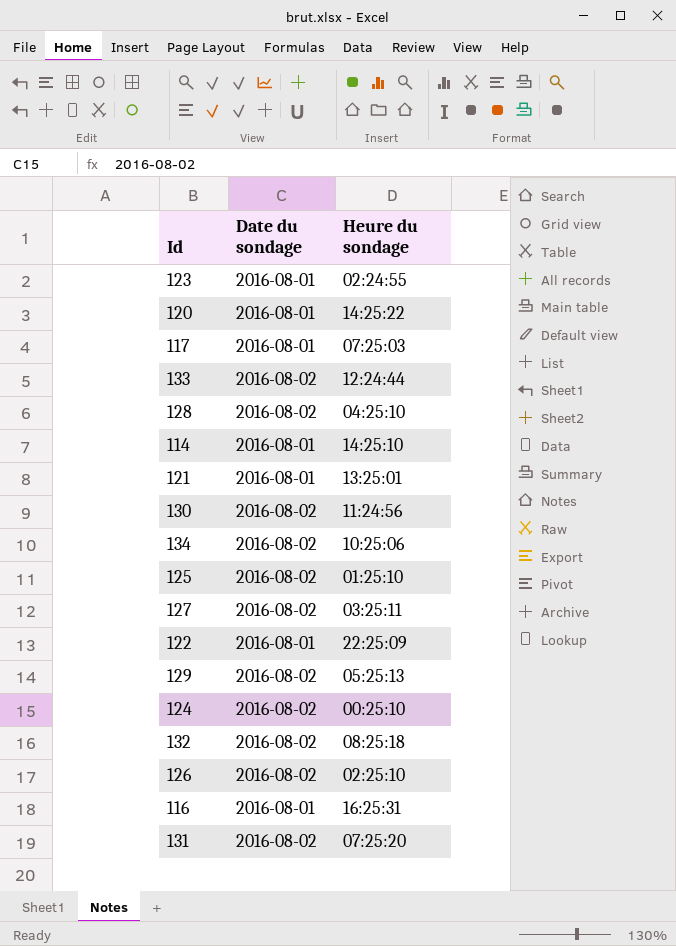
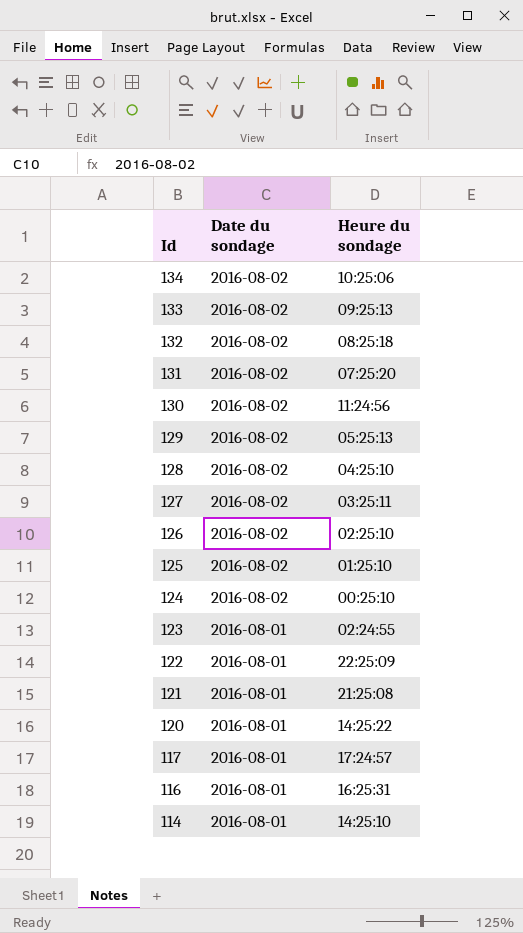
row order: none -> Id descending
133 | Heure du sondage: 12:24:44 -> 09:25:13
121 | Heure du sondage: 13:25:01 -> 21:25:08
117 | Heure du sondage: 07:25:03 -> 17:24:57

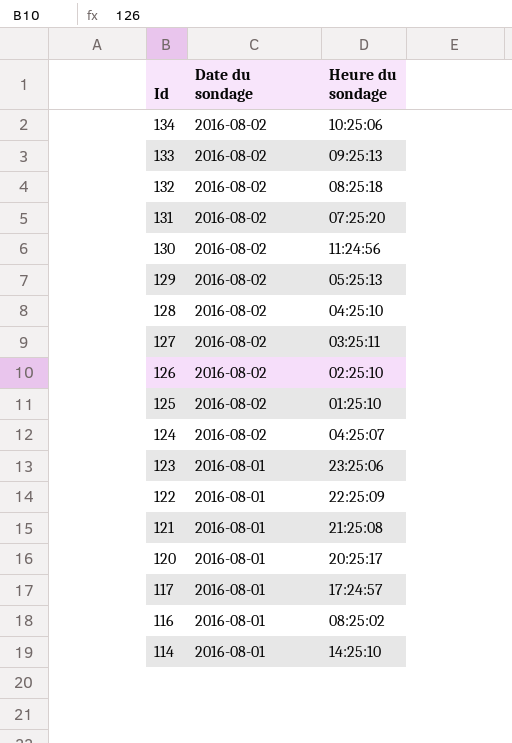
124 | Heure du sondage: 00:25:10 -> 04:25:07
123 | Heure du sondage: 02:24:55 -> 23:25:06
120 | Heure du sondage: 14:25:22 -> 20:25:17
116 | Heure du sondage: 16:25:31 -> 08:25:02

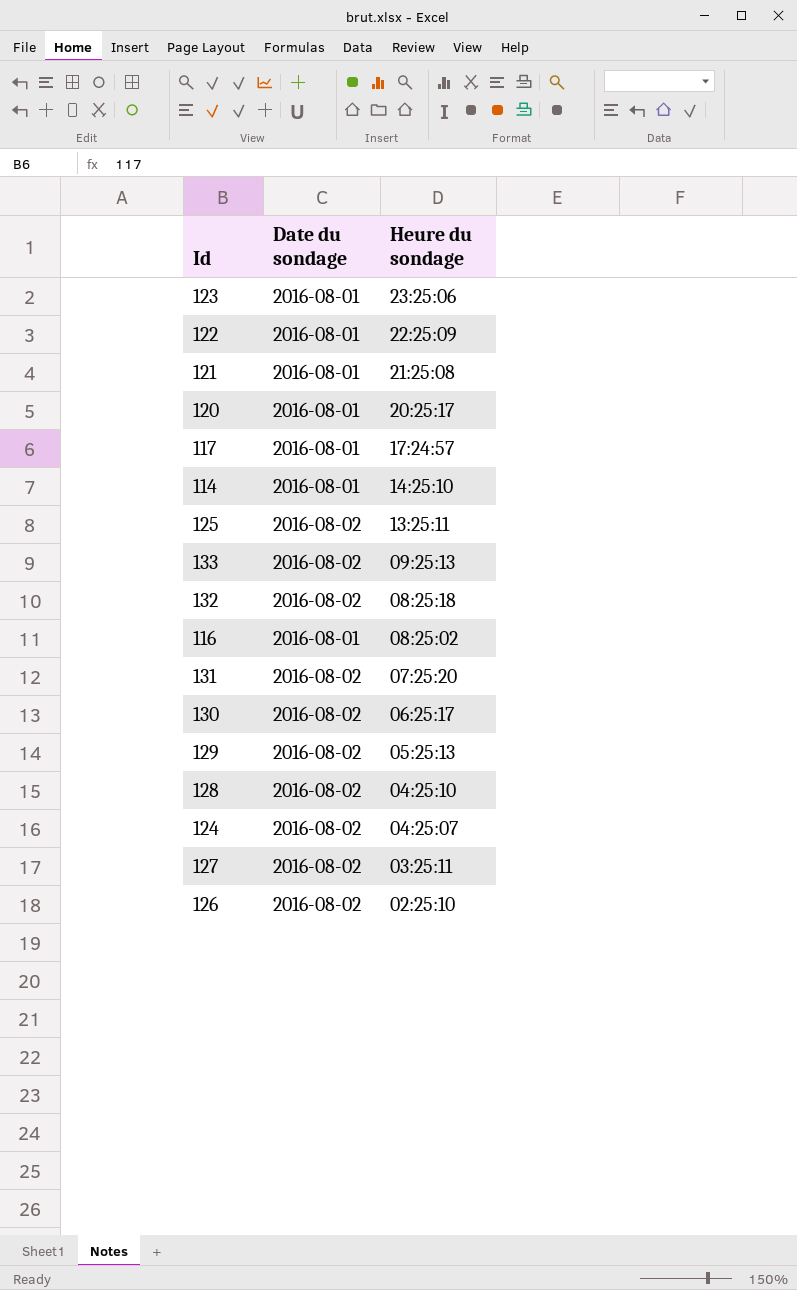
row order: Id descending -> Heure du sondage descending
row 134: 2016-08-02 | 10:25:06 -> none
125 | Heure du sondage: 01:25:10 -> 13:25:11
130 | Heure du sondage: 11:24:56 -> 06:25:17

